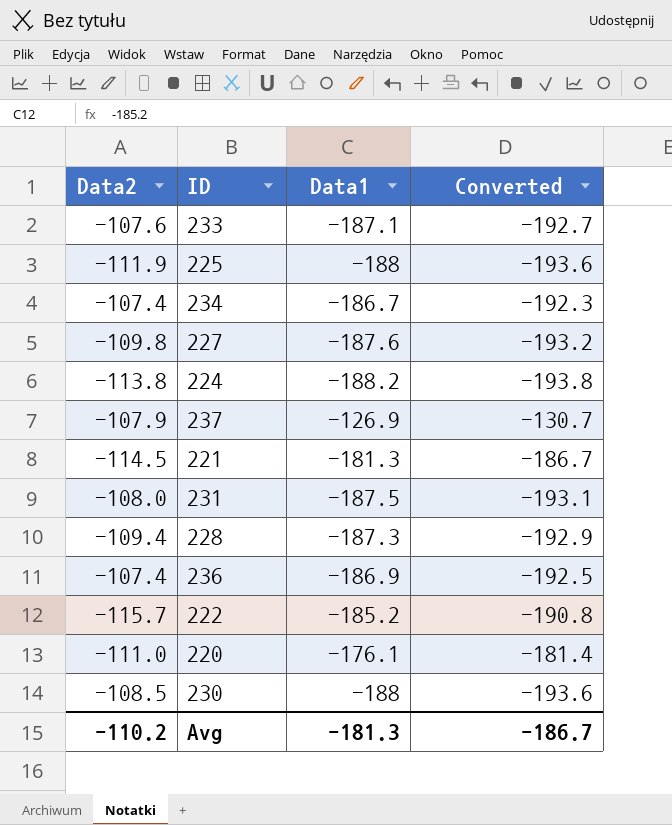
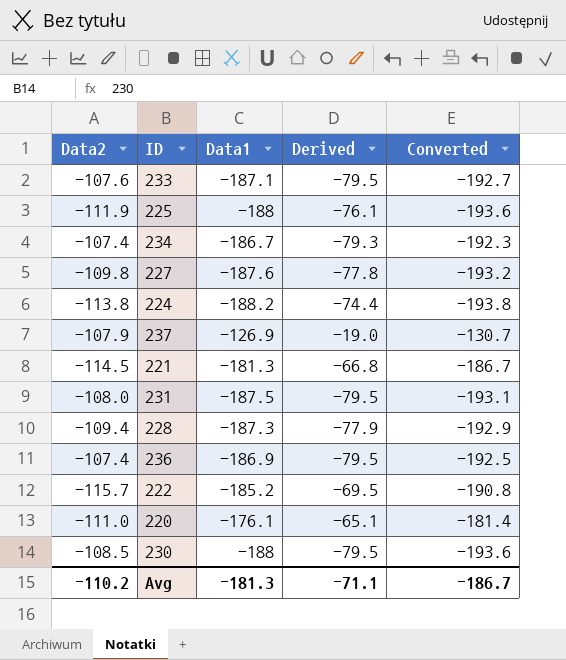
column Derived | formula: none -> [Data1] - [Data2]

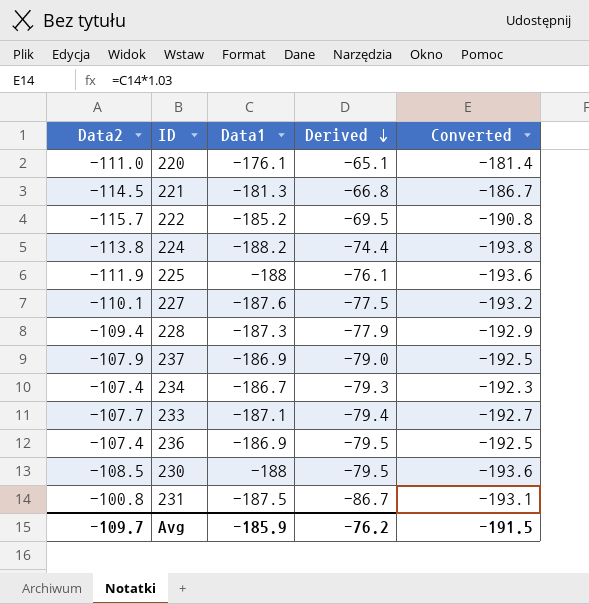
row order: none -> Derived descending
227 | Data2: -109.8 -> -110.1
227 | Derived: -77.8 -> -77.5
237 | Data1: -126.9 -> -186.9
237 | Derived: -19.0 -> -79.0
237 | Converted: -130.7 -> -192.5
233 | Data2: -107.6 -> -107.7
233 | Derived: -79.5 -> -79.4
231 | Data2: -108.0 -> -100.8
231 | Derived: -79.5 -> -86.7
Avg | Data2: -110.2 -> -109.7
Avg | Data1: -181.3 -> -185.9
Avg | Derived: -71.1 -> -76.2
Avg | Converted: -186.7 -> -191.5

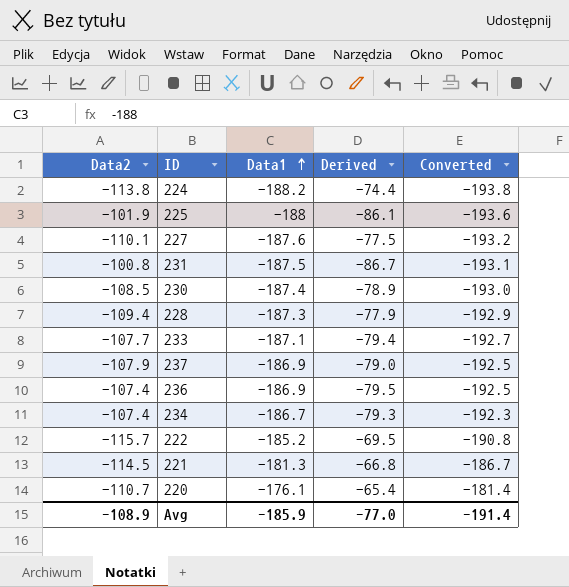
row order: Derived descending -> Data1 ascending
225 | Data2: -111.9 -> -101.9
225 | Derived: -76.1 -> -86.1
230 | Data1: -188 -> -187.4
230 | Derived: -79.5 -> -78.9
230 | Converted: -193.6 -> -193.0
220 | Data2: -111.0 -> -110.7
220 | Derived: -65.1 -> -65.4
Avg | Data2: -109.7 -> -108.9
Avg | Derived: -76.2 -> -77.0
Avg | Converted: -191.5 -> -191.4

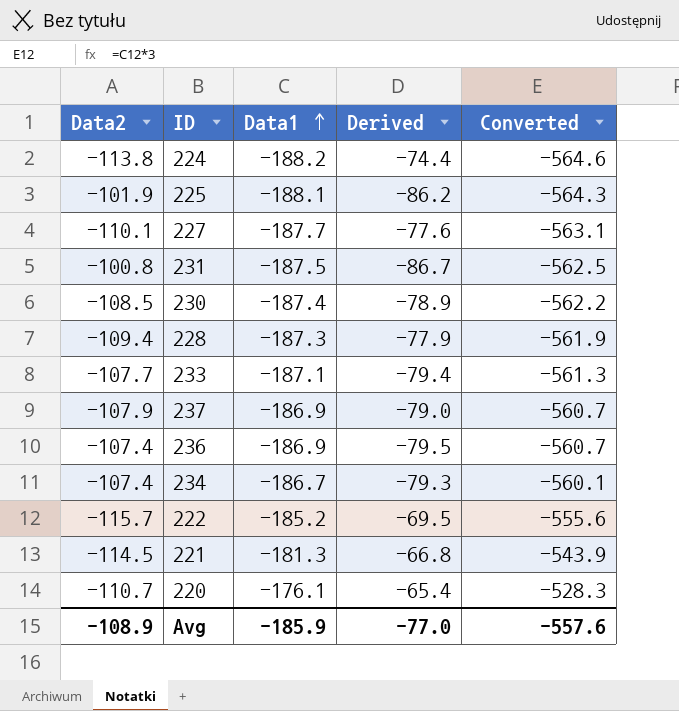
column Converted | formula: [Data1] * 1.03 -> [Data1] * 3
225 | Data1: -188 -> -188.1
225 | Derived: -86.1 -> -86.2
227 | Data1: -187.6 -> -187.7
227 | Derived: -77.5 -> -77.6
Avg | Converted: -191.4 -> -557.6

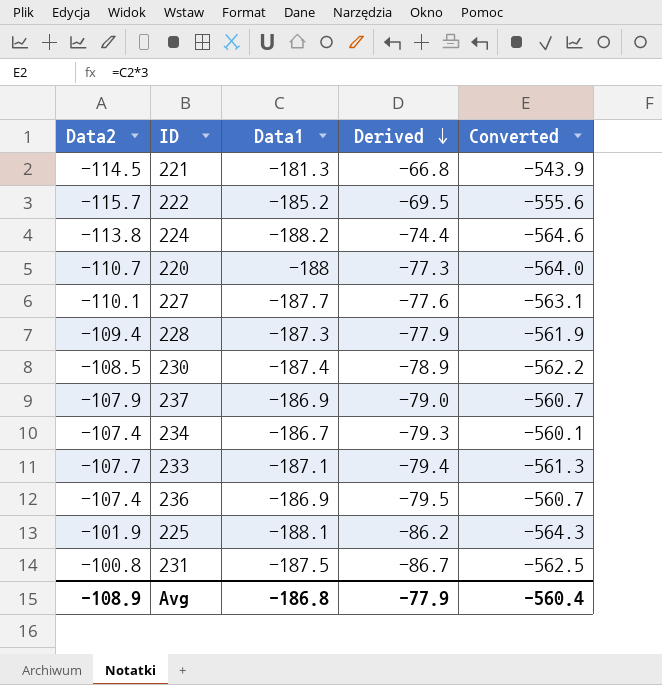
row order: Data1 ascending -> Derived descending
220 | Data1: -176.1 -> -188
220 | Derived: -65.4 -> -77.3
220 | Converted: -528.3 -> -564.0
Avg | Data1: -185.9 -> -186.8
Avg | Derived: -77.0 -> -77.9
Avg | Converted: -557.6 -> -560.4

